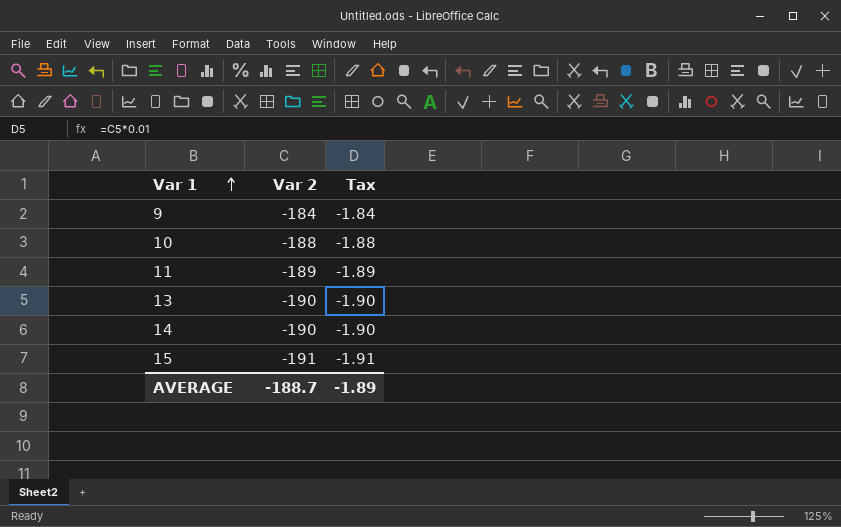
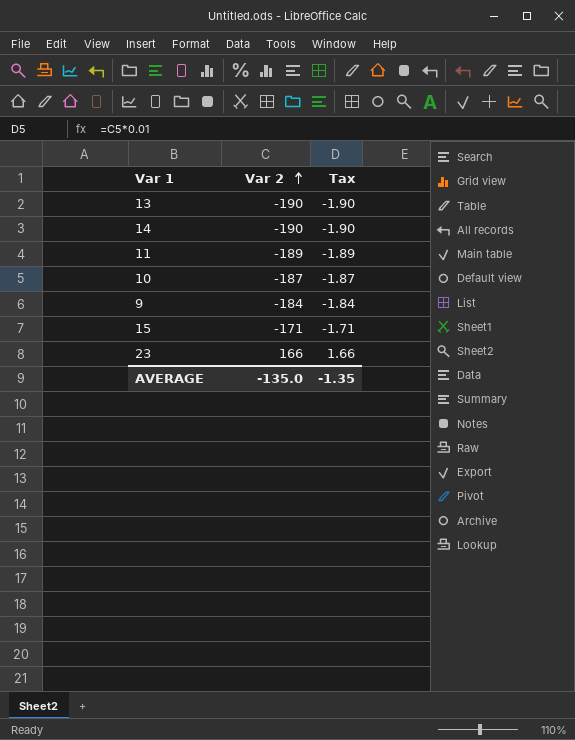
row order: Var 1 ascending -> Var 2 ascending
10 | Var 2: -188 -> -187
10 | Tax: -1.88 -> -1.87
15 | Var 2: -191 -> -171
15 | Tax: -1.91 -> -1.71
row 23: none -> 166 | 1.66
AVERAGE | Var 2: -188.7 -> -135.0
AVERAGE | Tax: -1.89 -> -1.35

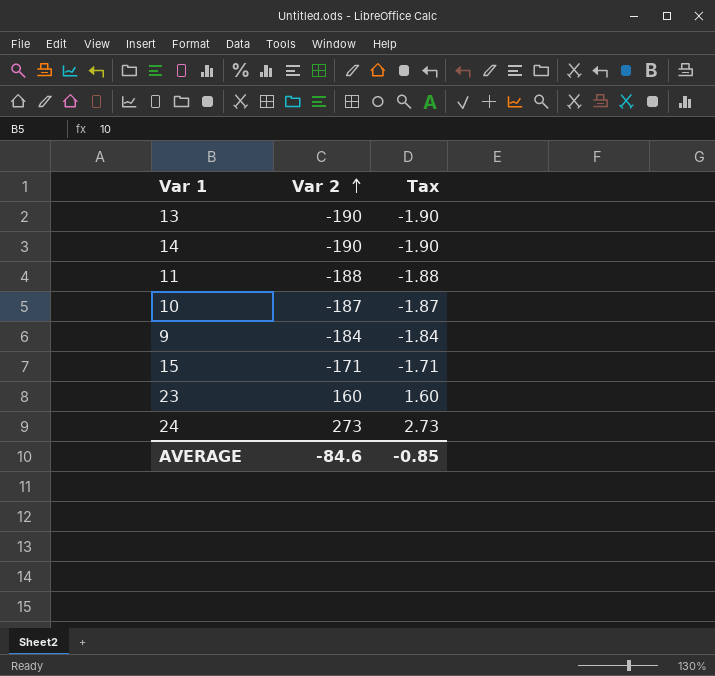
11 | Var 2: -189 -> -188
11 | Tax: -1.89 -> -1.88
23 | Var 2: 166 -> 160
23 | Tax: 1.66 -> 1.60
row 24: none -> 273 | 2.73
AVERAGE | Var 2: -135.0 -> -84.6
AVERAGE | Tax: -1.35 -> -0.85

